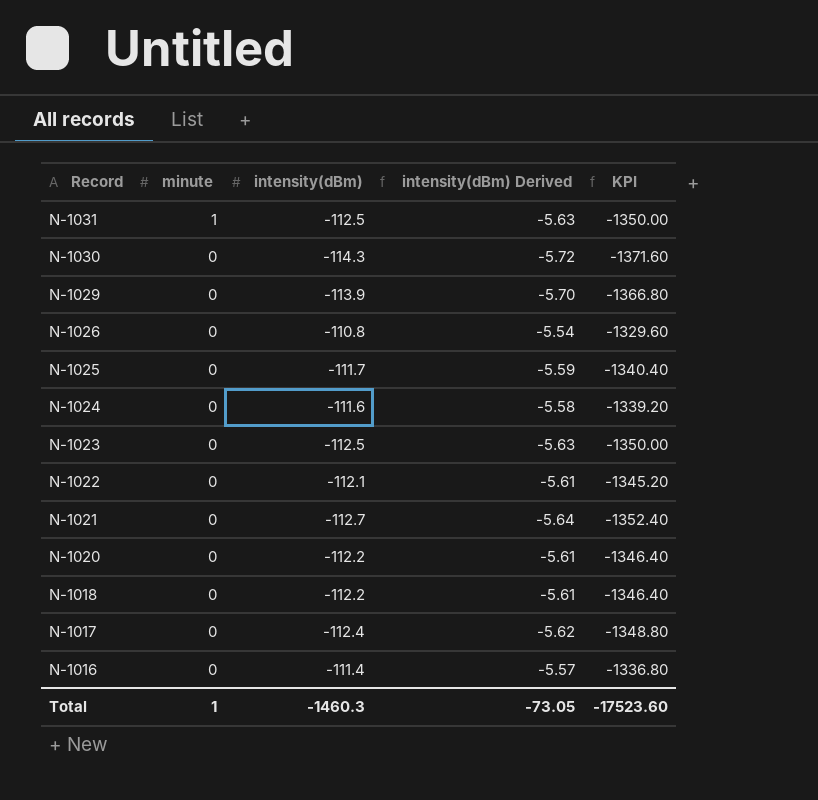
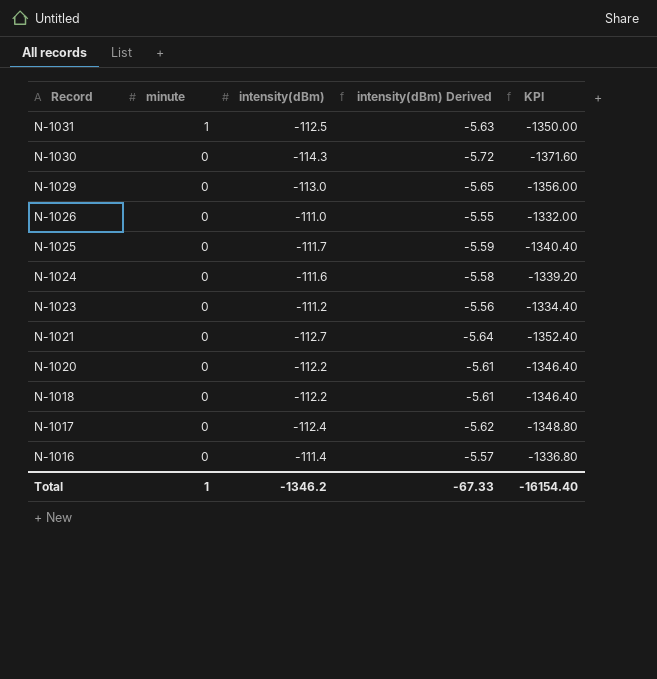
row N-1022: 0 | -112.1 | -5.61 | -1345.20 -> none
N-1029 | intensity(dBm): -113.9 -> -113.0
N-1029 | intensity(dBm) Derived: -5.70 -> -5.65
N-1029 | KPI: -1366.80 -> -1356.00
N-1026 | intensity(dBm): -110.8 -> -111.0
N-1026 | intensity(dBm) Derived: -5.54 -> -5.55
N-1026 | KPI: -1329.60 -> -1332.00
N-1023 | intensity(dBm): -112.5 -> -111.2
N-1023 | intensity(dBm) Derived: -5.63 -> -5.56
N-1023 | KPI: -1350.00 -> -1334.40
Total | intensity(dBm): -1460.3 -> -1346.2
Total | intensity(dBm) Derived: -73.05 -> -67.33
Total | KPI: -17523.60 -> -16154.40

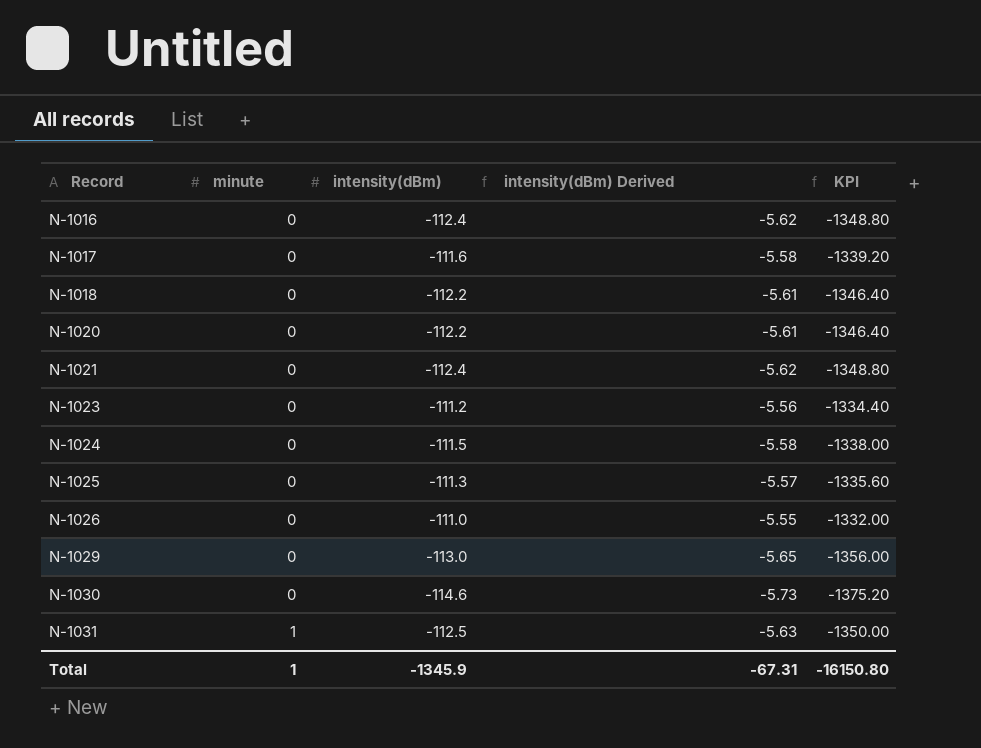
row order: Record descending -> Record ascending
N-1016 | intensity(dBm): -111.4 -> -112.4
N-1016 | intensity(dBm) Derived: -5.57 -> -5.62
N-1016 | KPI: -1336.80 -> -1348.80
N-1017 | intensity(dBm): -112.4 -> -111.6
N-1017 | intensity(dBm) Derived: -5.62 -> -5.58
N-1017 | KPI: -1348.80 -> -1339.20
N-1021 | intensity(dBm): -112.7 -> -112.4
N-1021 | intensity(dBm) Derived: -5.64 -> -5.62
N-1021 | KPI: -1352.40 -> -1348.80
N-1024 | intensity(dBm): -111.6 -> -111.5
N-1024 | KPI: -1339.20 -> -1338.00
N-1025 | intensity(dBm): -111.7 -> -111.3
N-1025 | intensity(dBm) Derived: -5.59 -> -5.57
N-1025 | KPI: -1340.40 -> -1335.60
N-1030 | intensity(dBm): -114.3 -> -114.6
N-1030 | intensity(dBm) Derived: -5.72 -> -5.73
N-1030 | KPI: -1371.60 -> -1375.20
Total | intensity(dBm): -1346.2 -> -1345.9
Total | intensity(dBm) Derived: -67.33 -> -67.31
Total | KPI: -16154.40 -> -16150.80

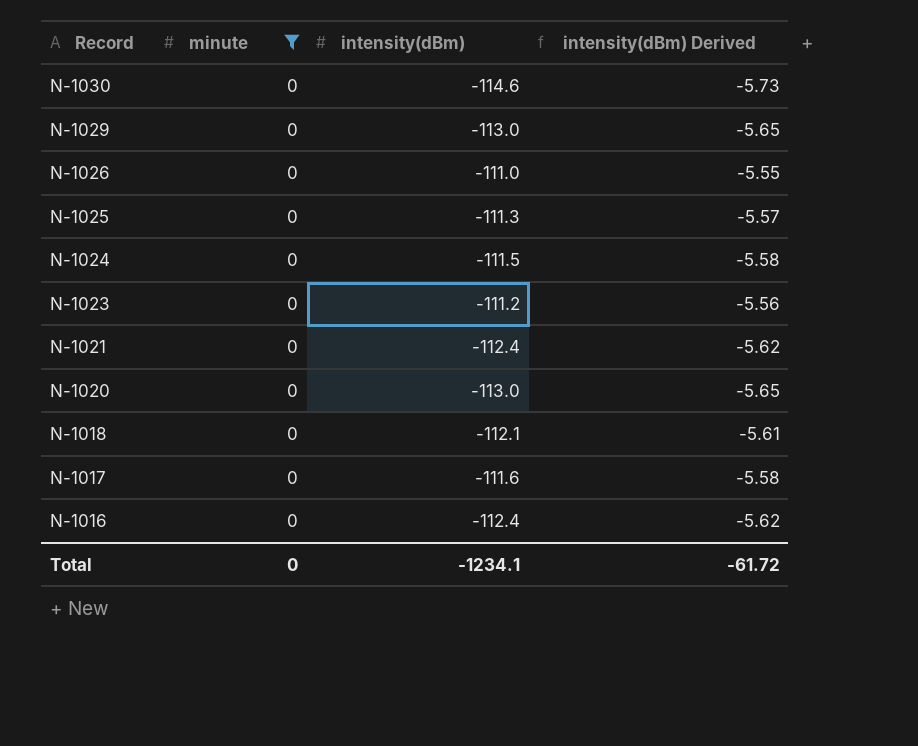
filter: none -> minute = 0
row order: Record ascending -> Record descending
column KPI | formula: [intensity(dBm)] * 12 -> none
N-1020 | intensity(dBm): -112.2 -> -113.0
N-1020 | intensity(dBm) Derived: -5.61 -> -5.65
N-1018 | intensity(dBm): -112.2 -> -112.1
Total | minute: 1 -> 0
Total | intensity(dBm): -1345.9 -> -1234.1
Total | intensity(dBm) Derived: -67.31 -> -61.72

